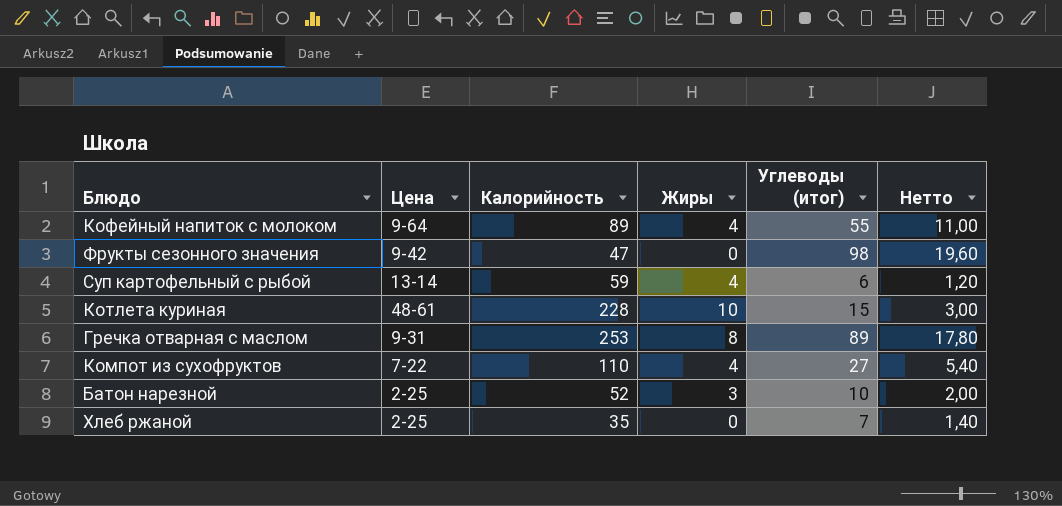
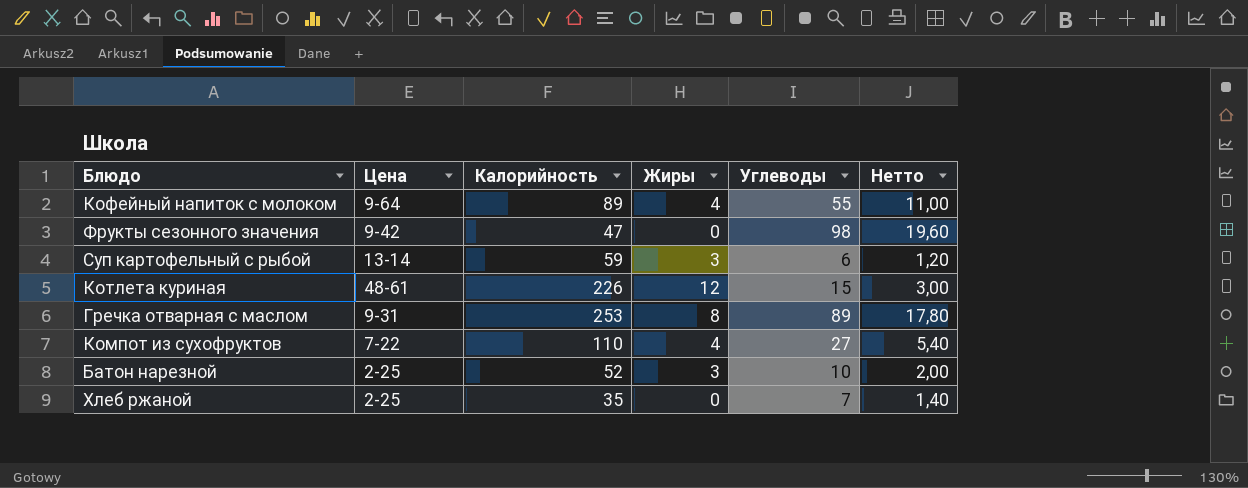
column name: Углеводы (итог) -> Углеводы
Суп картофельный с рыбой | Жиры: 4 -> 3
Котлета куриная | Калорийность: 228 -> 226
Котлета куриная | Жиры: 10 -> 12

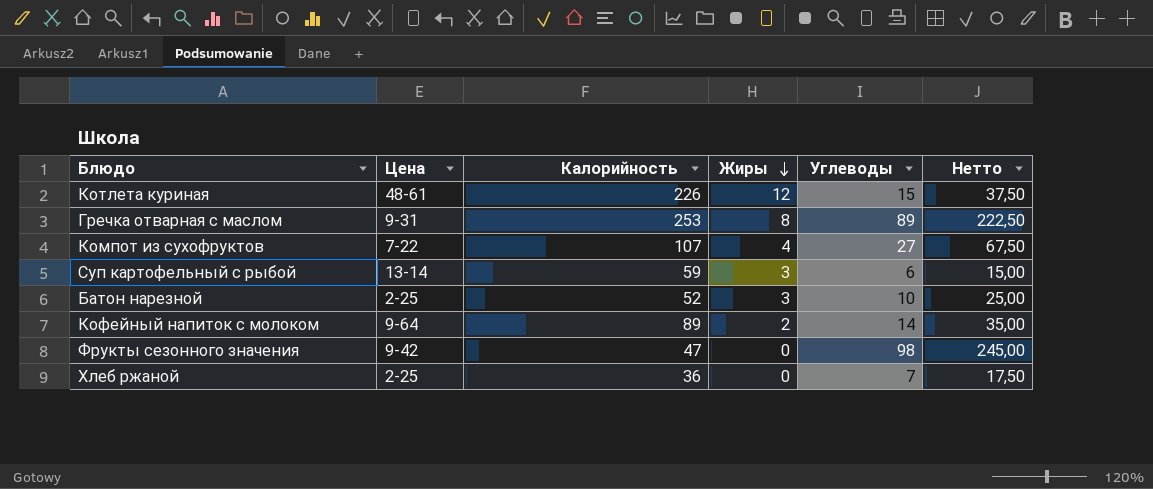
row order: none -> Жиры descending
column Нетто | formula: [Углеводы] * 0,2 -> [Углеводы] * 2,5
Компот из сухофруктов | Калорийность: 110 -> 107
Кофейный напиток с молоком | Жиры: 4 -> 2
Кофейный напиток с молоком | Углеводы: 55 -> 14
Хлеб ржаной | Калорийность: 35 -> 36

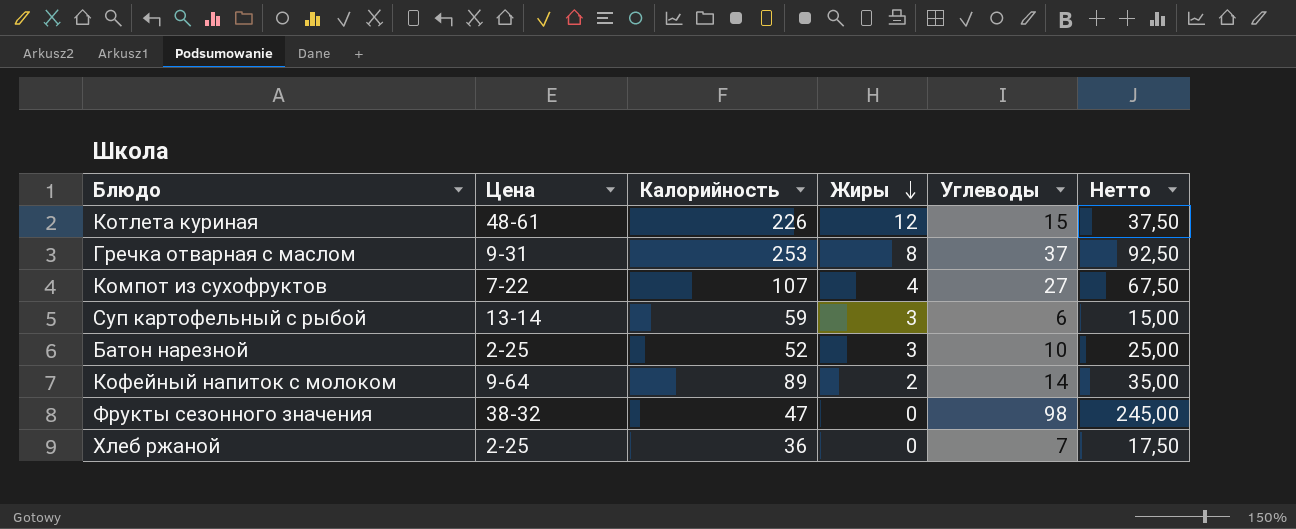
Гречка отварная с маслом | Углеводы: 89 -> 37
Гречка отварная с маслом | Нетто: 222,50 -> 92,50
Фрукты сезонного значения | Цена: 9-42 -> 38-32

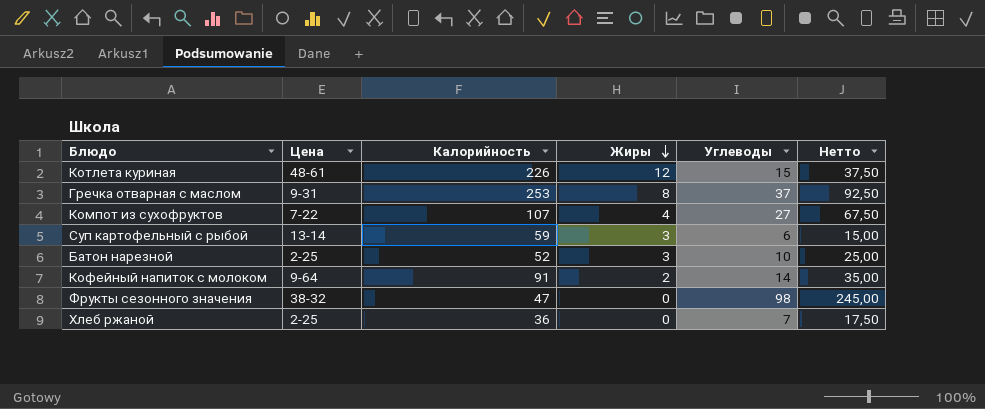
Кофейный напиток с молоком | Калорийность: 89 -> 91

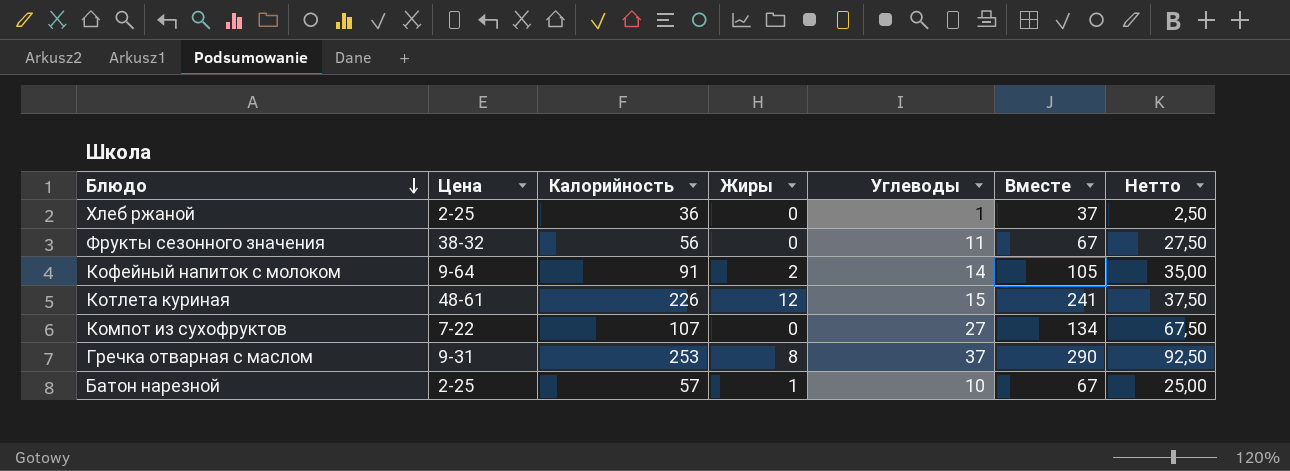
row order: Жиры descending -> Блюдо descending
column Вместе | formula: none -> [Калорийность] + [Углеводы]
row Суп картофельный с рыбой: 13-14 | 59 | 3 | 6 | 15,00 -> none
Хлеб ржаной | Углеводы: 7 -> 1
Хлеб ржаной | Нетто: 17,50 -> 2,50
Фрукты сезонного значения | Калорийность: 47 -> 56
Фрукты сезонного значения | Углеводы: 98 -> 11
Фрукты сезонного значения | Нетто: 245,00 -> 27,50
Компот из сухофруктов | Жиры: 4 -> 0
Батон нарезной | Калорийность: 52 -> 57
Батон нарезной | Жиры: 3 -> 1

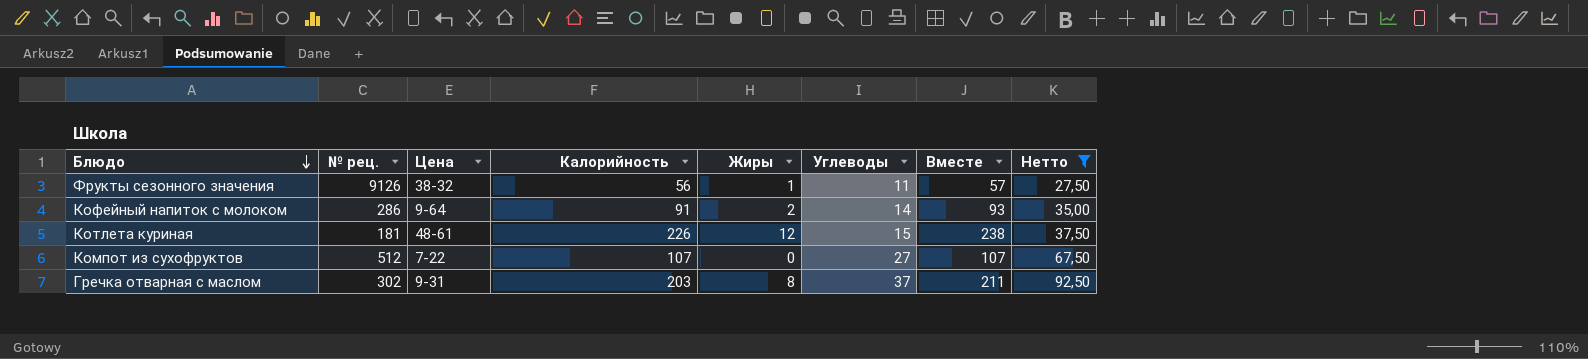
filter: none -> Нетто >= 27,50
column № рец. | position: none -> 2
column Вместе | formula: [Калорийность] + [Углеводы] -> [Калорийность] + [Жиры]
Фрукты сезонного значения | Жиры: 0 -> 1
Гречка отварная с маслом | Калорийность: 253 -> 203

